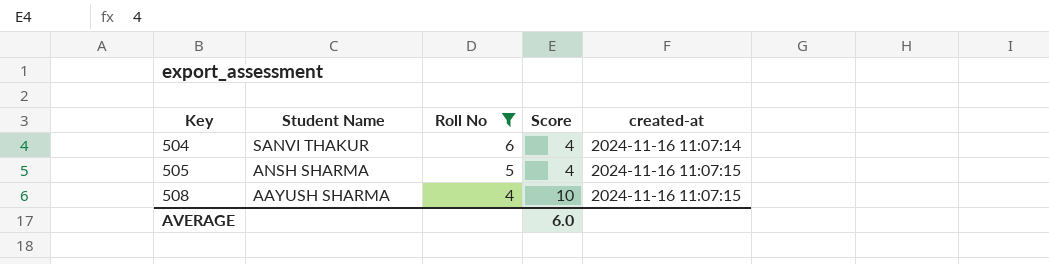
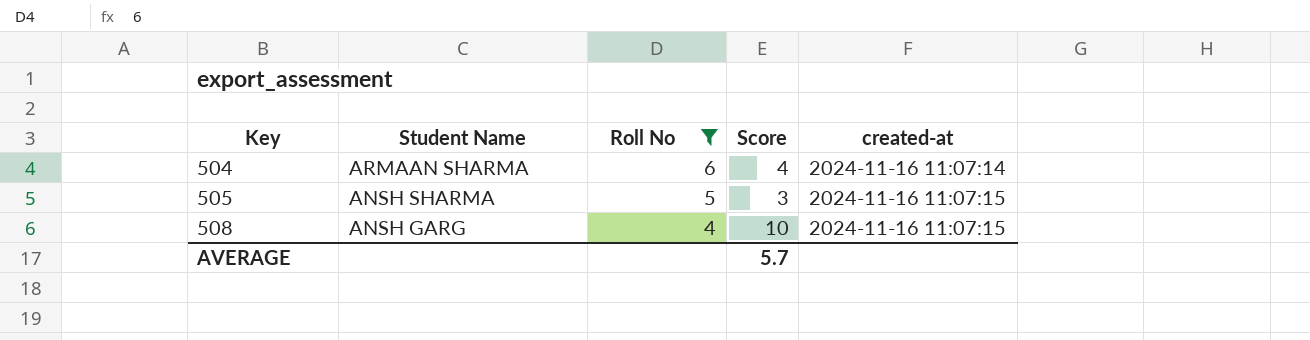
504 | Student Name: SANVI THAKUR -> ARMAAN SHARMA
505 | Score: 4 -> 3
508 | Student Name: AAYUSH SHARMA -> ANSH GARG
AVERAGE | Score: 6.0 -> 5.7

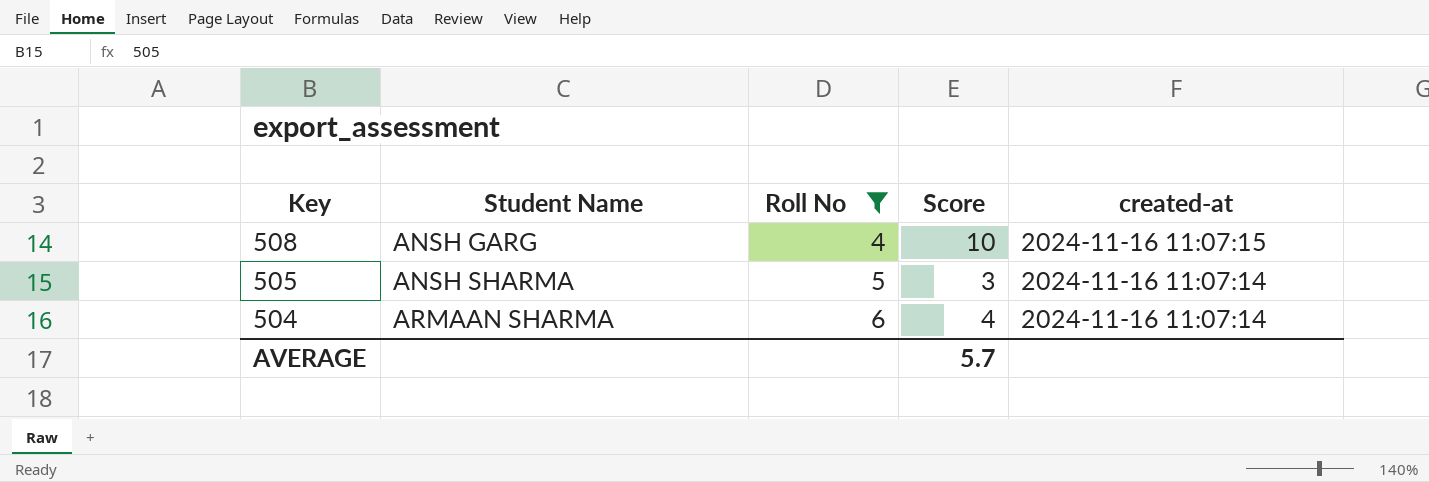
row order: Key ascending -> Key descending
505 | created-at: 2024-11-16 11:07:15 -> 2024-11-16 11:07:14

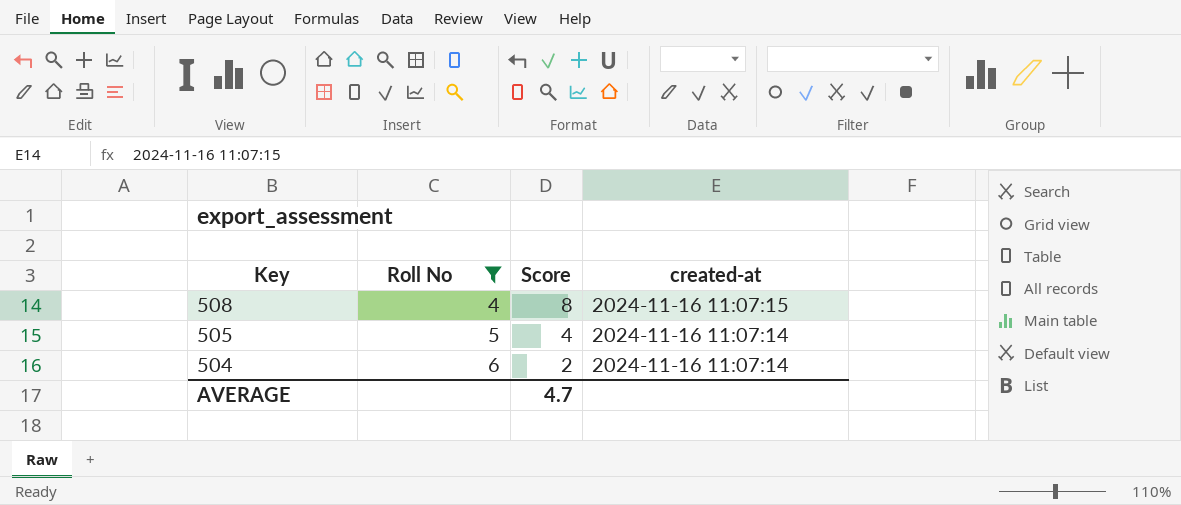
column Student Name | position: 2 -> none
508 | Score: 10 -> 8
505 | Score: 3 -> 4
504 | Score: 4 -> 2
AVERAGE | Score: 5.7 -> 4.7

